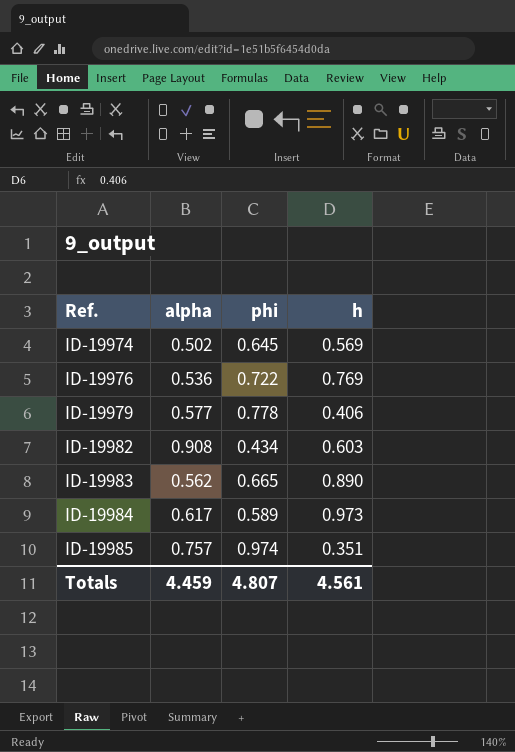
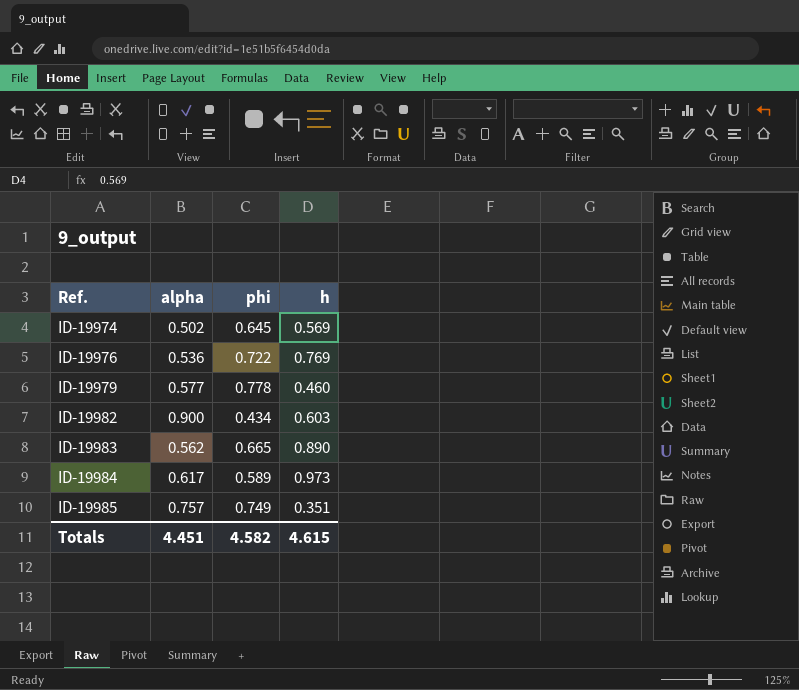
ID-19979 | h: 0.406 -> 0.460
ID-19982 | alpha: 0.908 -> 0.900
ID-19985 | phi: 0.974 -> 0.749
Totals | alpha: 4.459 -> 4.451
Totals | phi: 4.807 -> 4.582
Totals | h: 4.561 -> 4.615

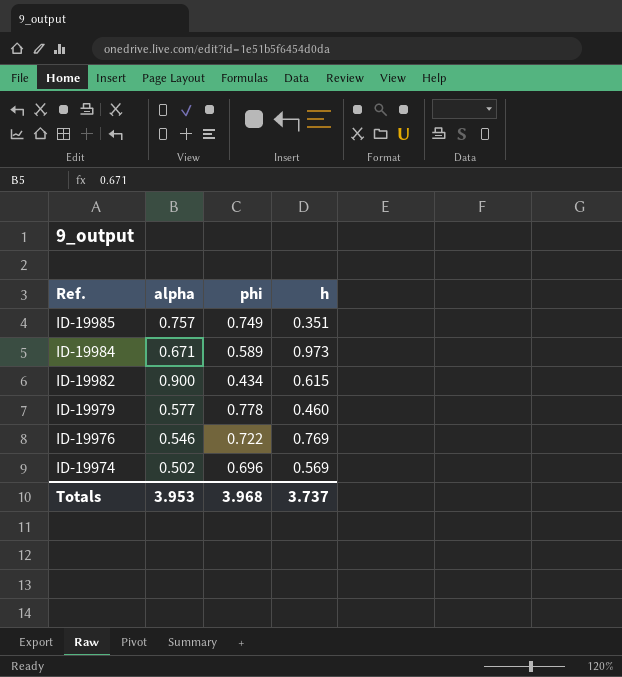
row order: Ref. ascending -> Ref. descending
row ID-19983: 0.562 | 0.665 | 0.890 -> none
ID-19984 | alpha: 0.617 -> 0.671
ID-19982 | h: 0.603 -> 0.615
ID-19976 | alpha: 0.536 -> 0.546
ID-19974 | phi: 0.645 -> 0.696
Totals | alpha: 4.451 -> 3.953
Totals | phi: 4.582 -> 3.968
Totals | h: 4.615 -> 3.737

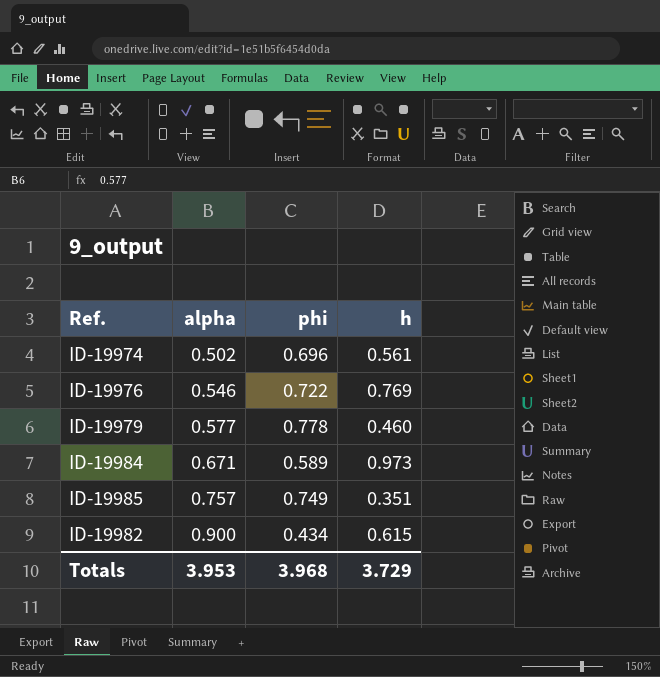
row order: Ref. descending -> alpha ascending
ID-19974 | h: 0.569 -> 0.561
Totals | h: 3.737 -> 3.729

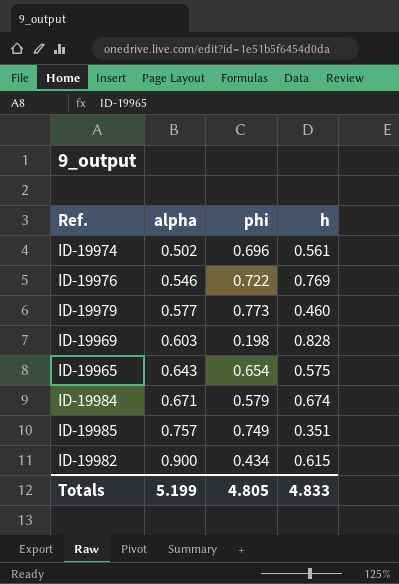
ID-19979 | phi: 0.778 -> 0.773
row ID-19969: none -> 0.603 | 0.198 | 0.828
row ID-19965: none -> 0.643 | 0.654 | 0.575
ID-19984 | phi: 0.589 -> 0.579
ID-19984 | h: 0.973 -> 0.674
Totals | alpha: 3.953 -> 5.199
Totals | phi: 3.968 -> 4.805
Totals | h: 3.729 -> 4.833

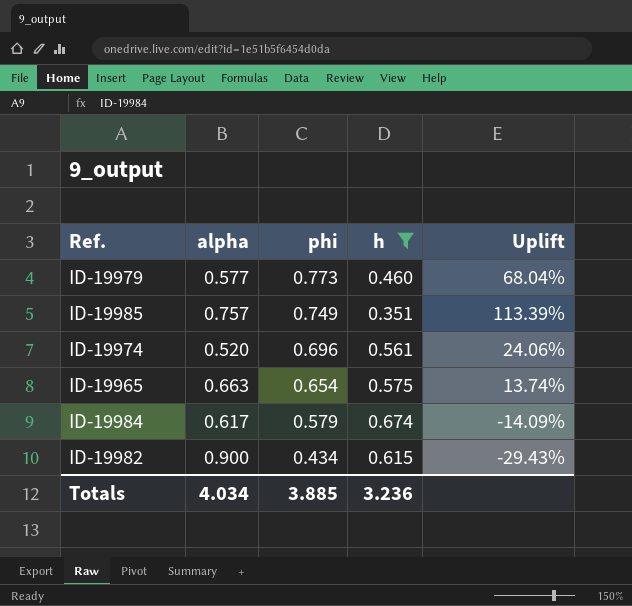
filter: none -> h <= 0.674
row order: alpha ascending -> phi descending
column Uplift | formula: none -> ([phi] - [h]) / [h]
ID-19974 | alpha: 0.502 -> 0.520
ID-19965 | alpha: 0.643 -> 0.663
ID-19984 | alpha: 0.671 -> 0.617
Totals | alpha: 5.199 -> 4.034
Totals | phi: 4.805 -> 3.885
Totals | h: 4.833 -> 3.236

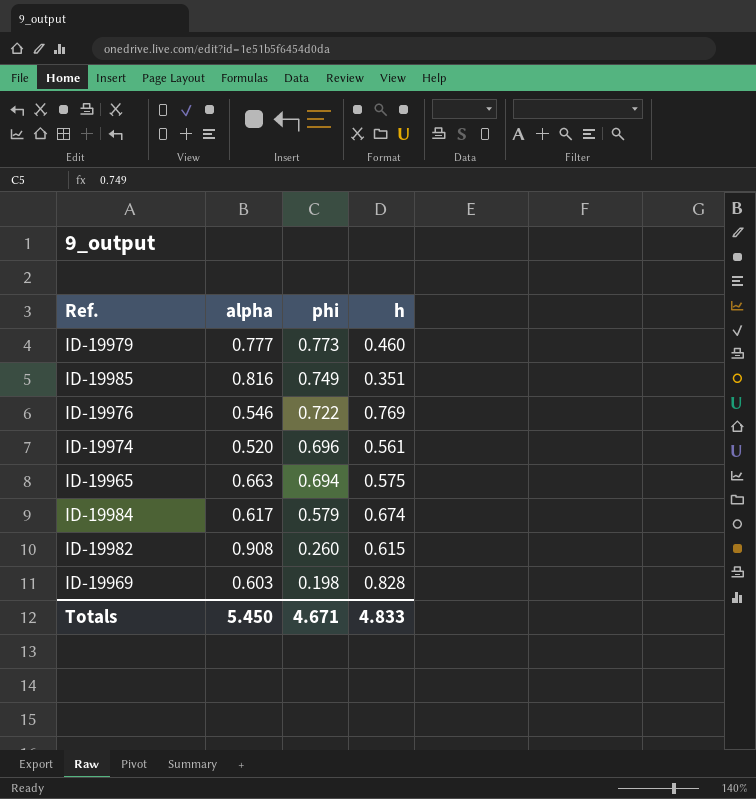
filter: h <= 0.674 -> none
column Uplift | formula: ([phi] - [h]) / [h] -> none
ID-19979 | alpha: 0.577 -> 0.777
ID-19985 | alpha: 0.757 -> 0.816
ID-19965 | phi: 0.654 -> 0.694
ID-19982 | alpha: 0.900 -> 0.908
ID-19982 | phi: 0.434 -> 0.260
Totals | alpha: 4.034 -> 5.450
Totals | phi: 3.885 -> 4.671
Totals | h: 3.236 -> 4.833

